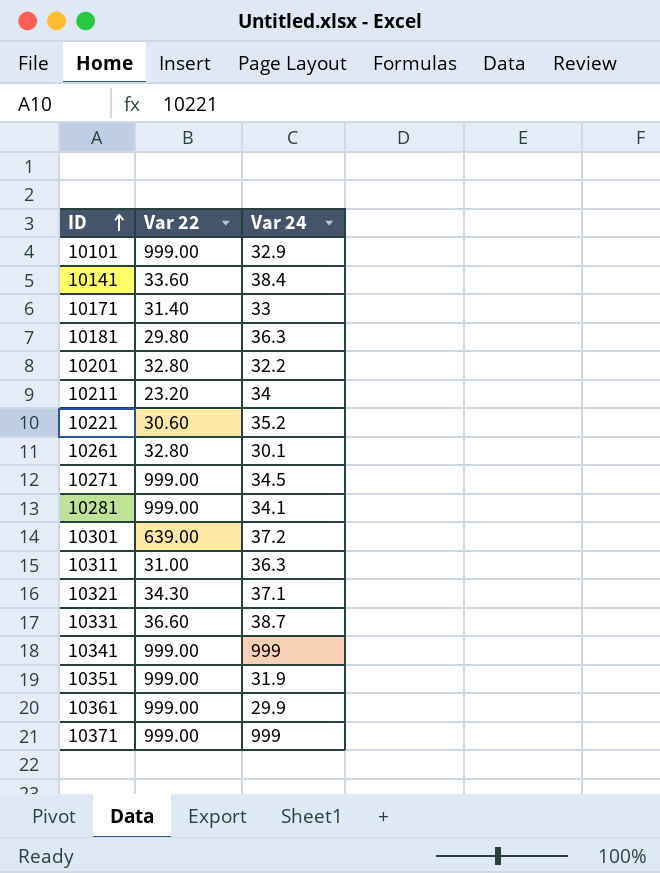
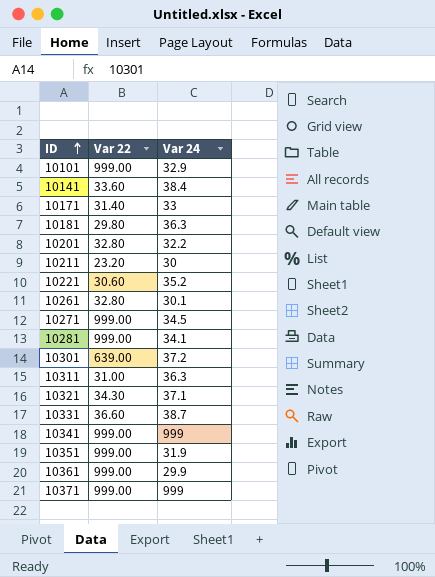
10211 | Var 24: 34 -> 30

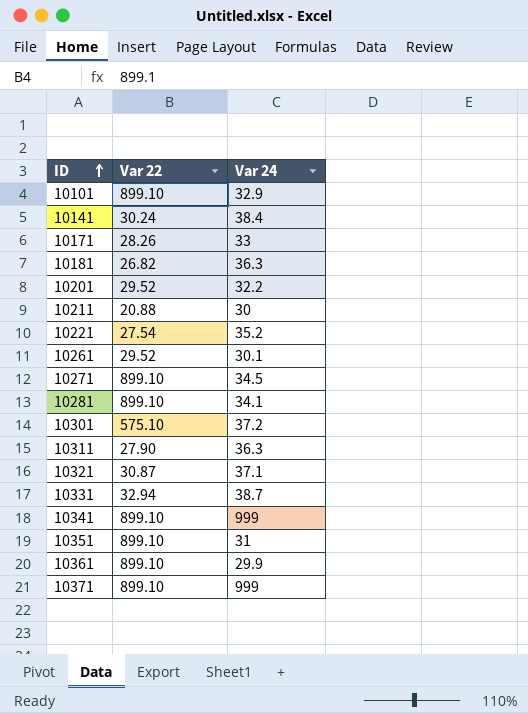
10101 | Var 22: 999.00 -> 899.10
10141 | Var 22: 33.60 -> 30.24
10171 | Var 22: 31.40 -> 28.26
10181 | Var 22: 29.80 -> 26.82
10201 | Var 22: 32.80 -> 29.52
10211 | Var 22: 23.20 -> 20.88
10221 | Var 22: 30.60 -> 27.54
10261 | Var 22: 32.80 -> 29.52
10271 | Var 22: 999.00 -> 899.10
10281 | Var 22: 999.00 -> 899.10
10301 | Var 22: 639.00 -> 575.10
10311 | Var 22: 31.00 -> 27.90
10321 | Var 22: 34.30 -> 30.87
10331 | Var 22: 36.60 -> 32.94
10341 | Var 22: 999.00 -> 899.10
10351 | Var 22: 999.00 -> 899.10
10351 | Var 24: 31.9 -> 31
10361 | Var 22: 999.00 -> 899.10
10371 | Var 22: 999.00 -> 899.10

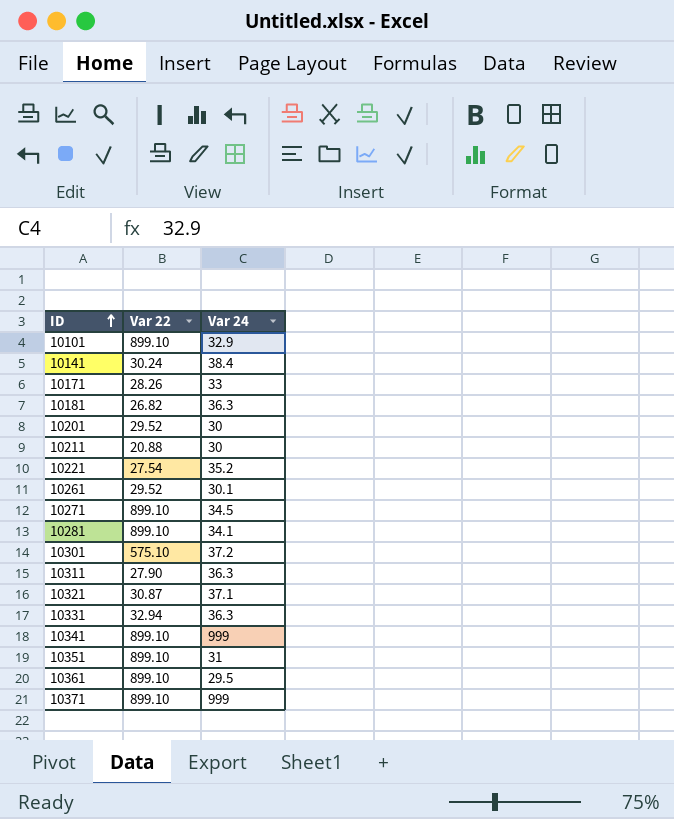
10201 | Var 24: 32.2 -> 30
10331 | Var 24: 38.7 -> 36.3
10361 | Var 24: 29.9 -> 29.5

